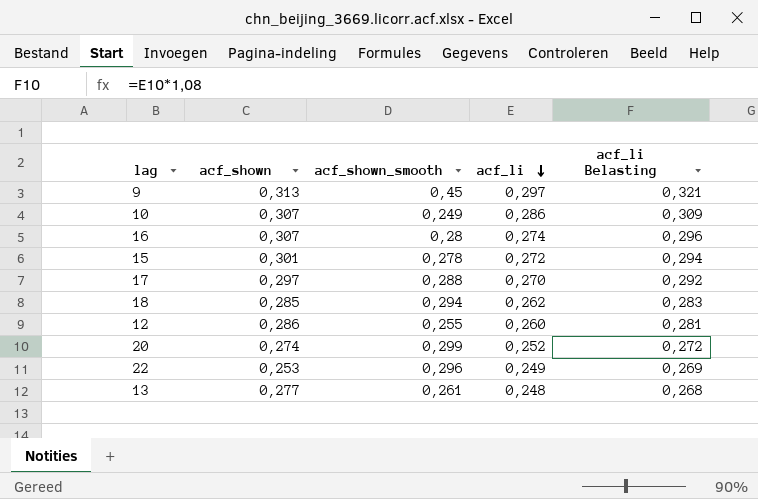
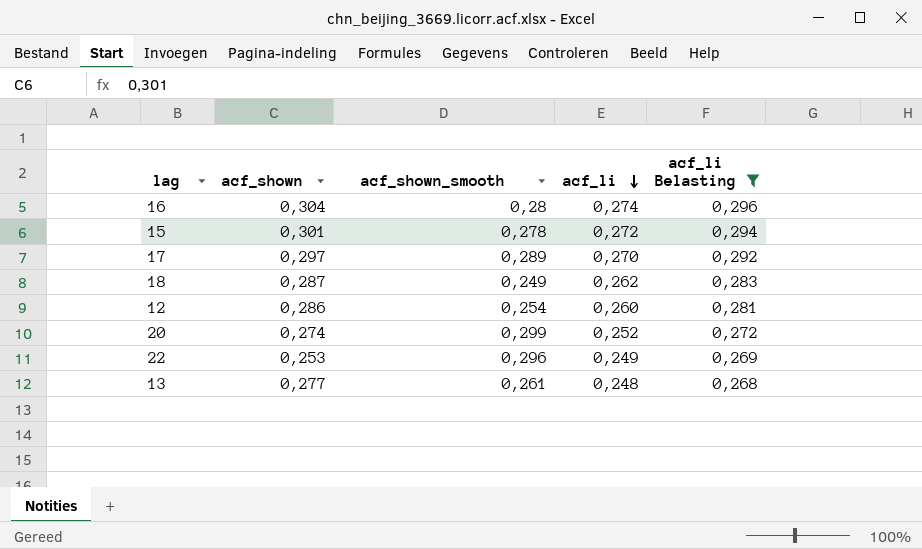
filter: none -> acf_li Belasting <= 0,296
16 | acf_shown: 0,307 -> 0,304
17 | acf_shown_smooth: 0,288 -> 0,289
18 | acf_shown: 0,285 -> 0,287
18 | acf_shown_smooth: 0,294 -> 0,249
12 | acf_shown_smooth: 0,255 -> 0,254

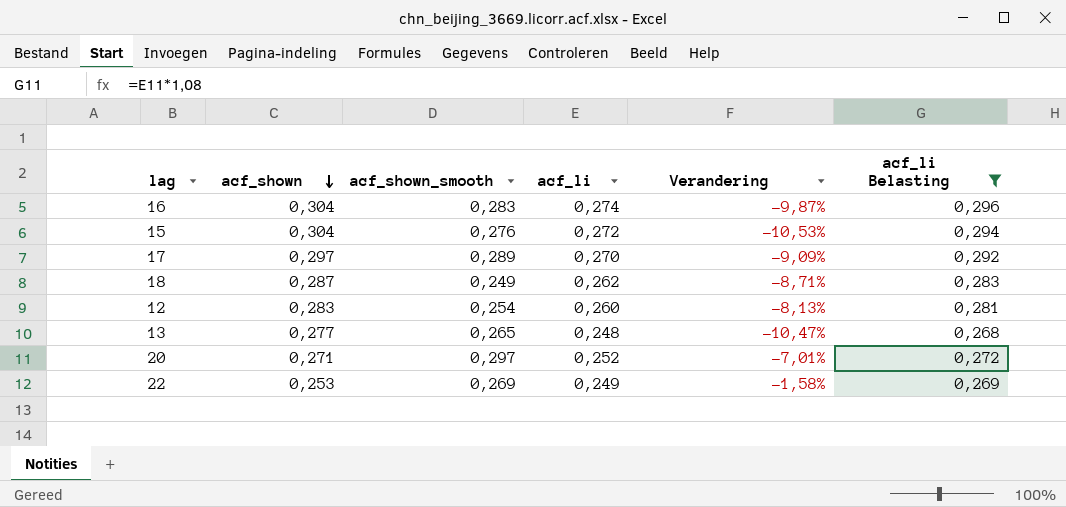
row order: acf_li descending -> acf_shown descending
column Verandering | formula: none -> ([acf_li] - [acf_shown]) / [acf_shown]
16 | acf_shown_smooth: 0,28 -> 0,283
15 | acf_shown: 0,301 -> 0,304
15 | acf_shown_smooth: 0,278 -> 0,276
12 | acf_shown: 0,286 -> 0,283
13 | acf_shown_smooth: 0,261 -> 0,265
20 | acf_shown: 0,274 -> 0,271
20 | acf_shown_smooth: 0,299 -> 0,297
22 | acf_shown_smooth: 0,296 -> 0,269

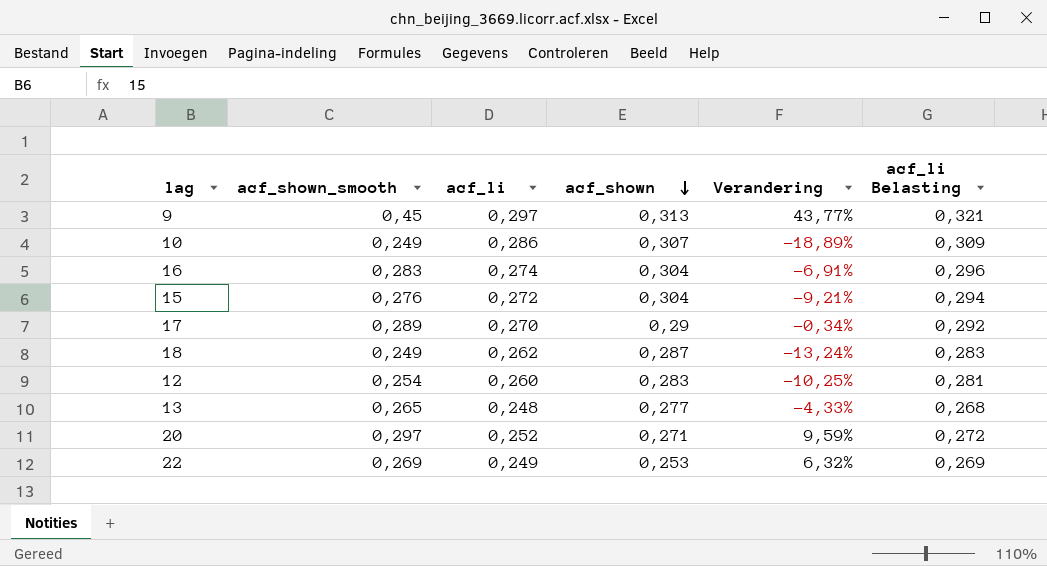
filter: acf_li Belasting <= 0,296 -> none
column acf_shown | position: 2 -> 4
column Verandering | formula: ([acf_li] - [acf_shown]) / [acf_shown] -> ([acf_shown_smooth] - [acf_shown]) / [acf_shown]
17 | acf_shown: 0,297 -> 0,29

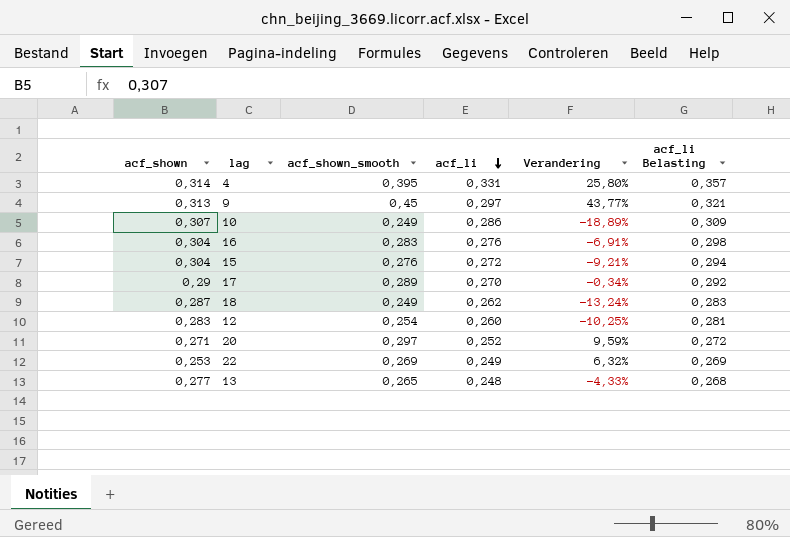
row order: acf_shown descending -> acf_li descending
column acf_shown | position: 4 -> 1
row 4: none -> 0,314 | 0,395 | 0,331 | 25,80% | 0,357
16 | acf_li: 0,274 -> 0,276
16 | acf_li Belasting: 0,296 -> 0,298

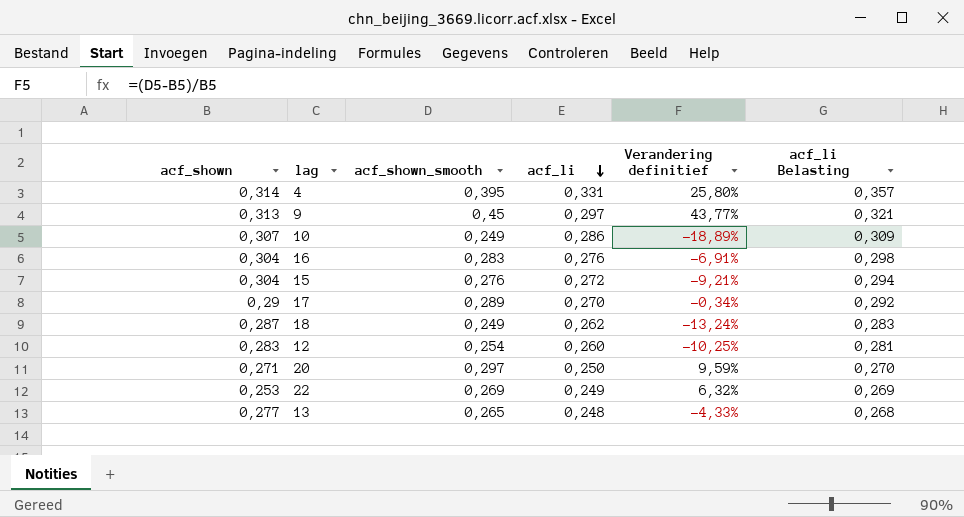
column name: Verandering -> Verandering definitief
20 | acf_li: 0,252 -> 0,250
20 | acf_li Belasting: 0,272 -> 0,270

